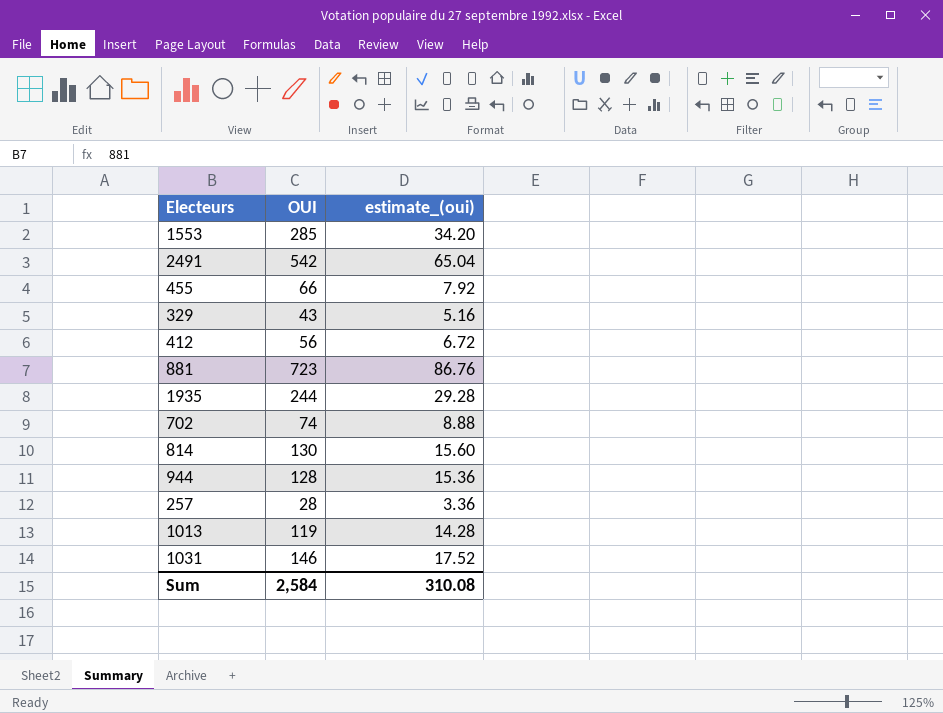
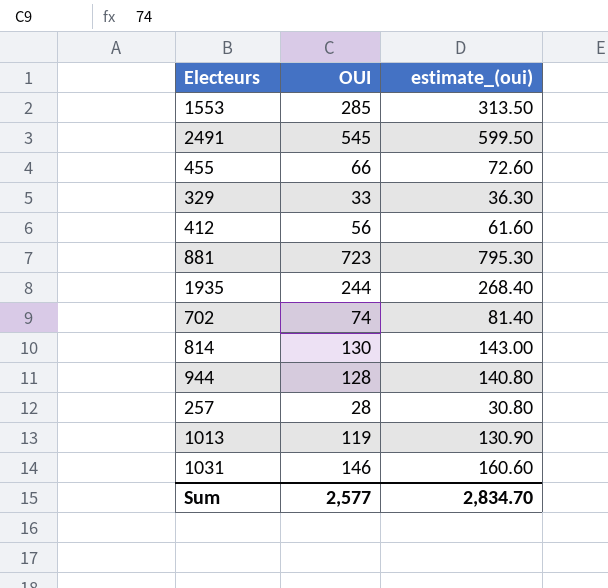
column estimate_(oui) | formula: [OUI] * 0.12 -> [OUI] * 1.1
2491 | OUI: 542 -> 545
329 | OUI: 43 -> 33
Sum | OUI: 2,584 -> 2,577
Sum | estimate_(oui): 310.08 -> 2,834.70

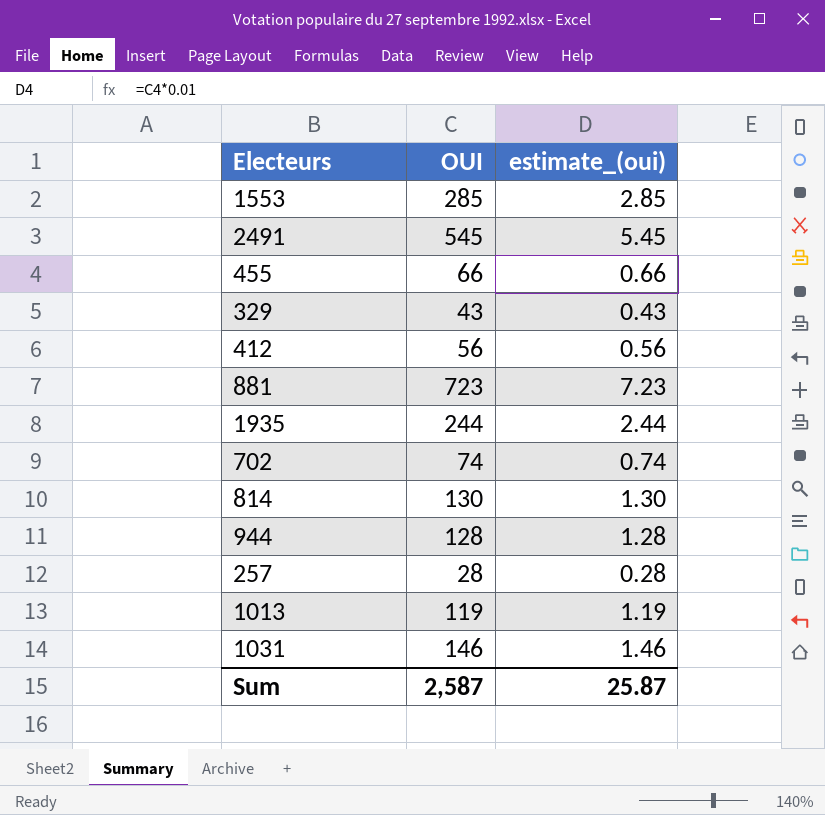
column estimate_(oui) | formula: [OUI] * 1.1 -> [OUI] * 0.01
329 | OUI: 33 -> 43
Sum | OUI: 2,577 -> 2,587
Sum | estimate_(oui): 2,834.70 -> 25.87

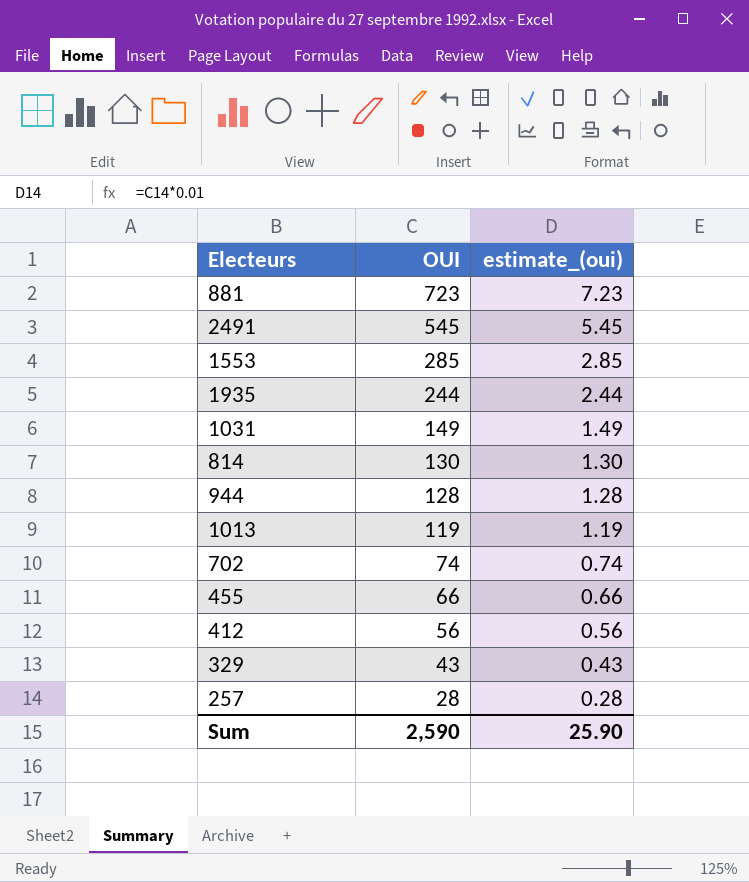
row order: none -> OUI descending
1031 | OUI: 146 -> 149
1031 | estimate_(oui): 1.46 -> 1.49
Sum | OUI: 2,587 -> 2,590
Sum | estimate_(oui): 25.87 -> 25.90

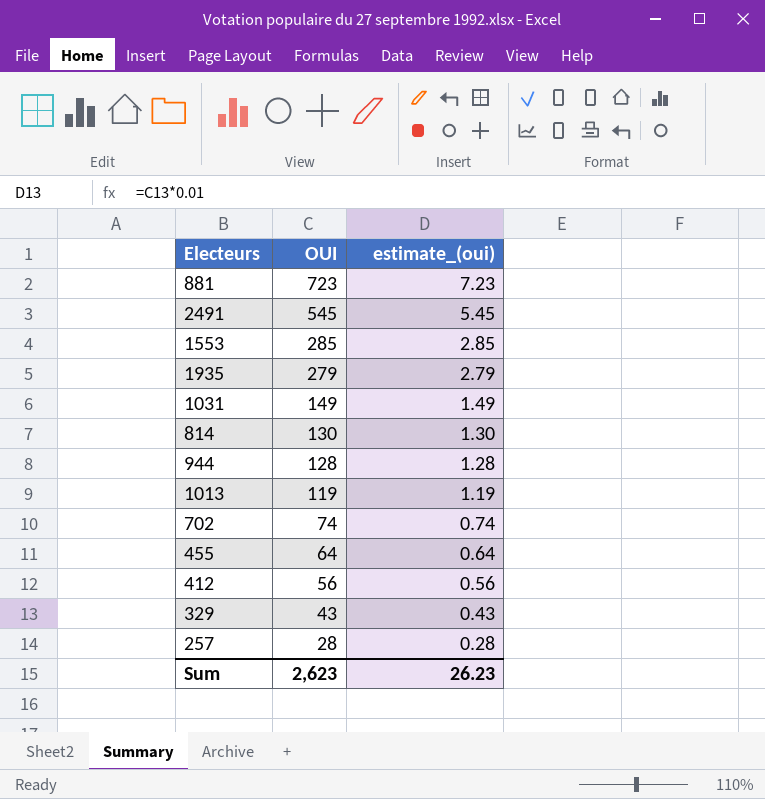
1935 | OUI: 244 -> 279
1935 | estimate_(oui): 2.44 -> 2.79
455 | OUI: 66 -> 64
455 | estimate_(oui): 0.66 -> 0.64
Sum | OUI: 2,590 -> 2,623
Sum | estimate_(oui): 25.90 -> 26.23

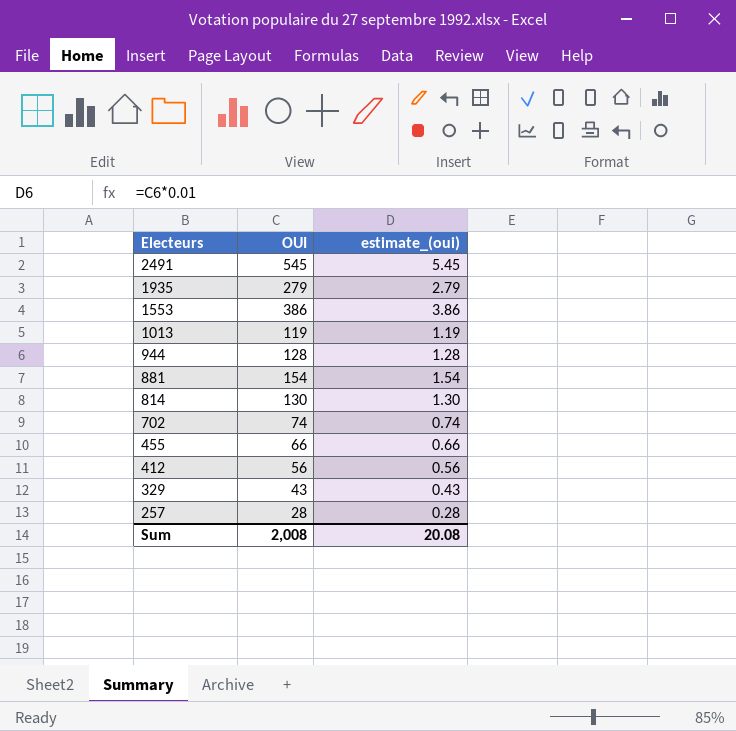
row order: OUI descending -> Electeurs descending
row 1031: 149 | 1.49 -> none
1553 | OUI: 285 -> 386
1553 | estimate_(oui): 2.85 -> 3.86
881 | OUI: 723 -> 154
881 | estimate_(oui): 7.23 -> 1.54
455 | OUI: 64 -> 66
455 | estimate_(oui): 0.64 -> 0.66
Sum | OUI: 2,623 -> 2,008
Sum | estimate_(oui): 26.23 -> 20.08

